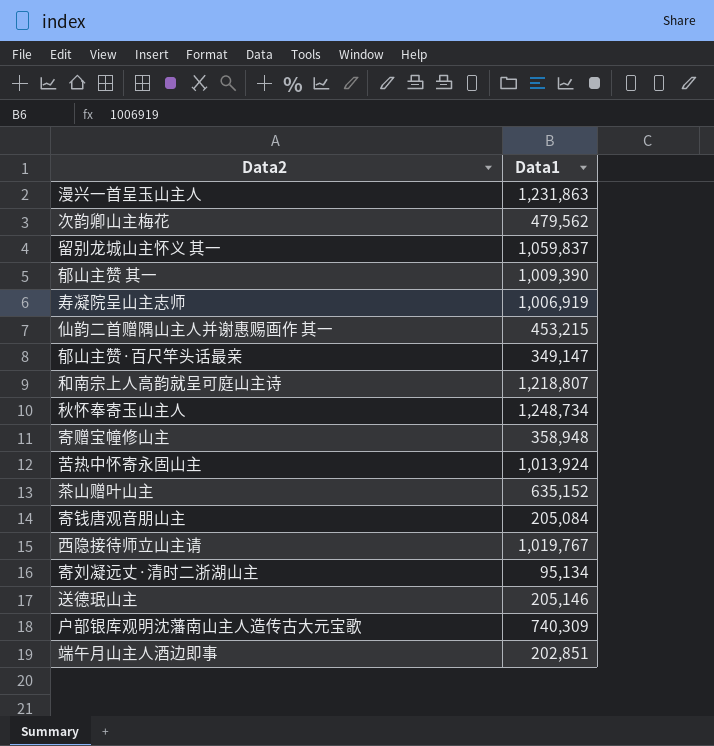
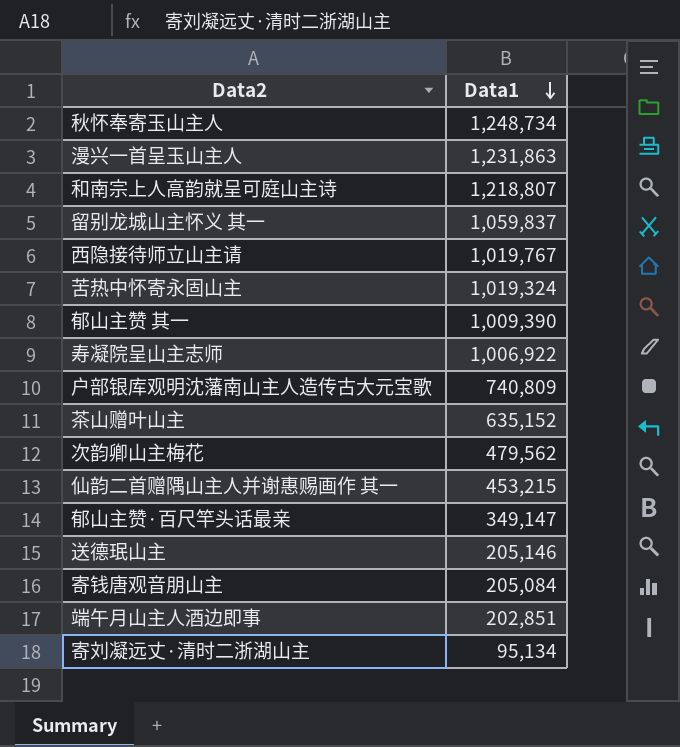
row order: none -> Data1 descending
row 寄赠宝幢修山主: 358,948 -> none
苦热中怀寄永固山主 | Data1: 1,013,924 -> 1,019,324
寿凝院呈山主志师 | Data1: 1,006,919 -> 1,006,922
户部银库观明沈藩南山主人造传古大元宝歌 | Data1: 740,309 -> 740,809

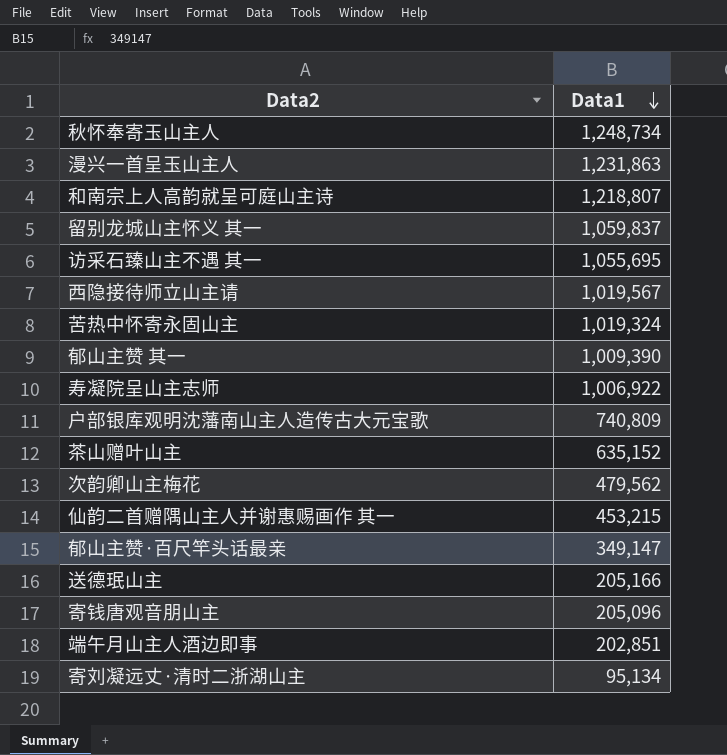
row 访采石臻山主不遇 其一: none -> 1,055,695
西隐接待师立山主请 | Data1: 1,019,767 -> 1,019,567
送德珉山主 | Data1: 205,146 -> 205,166
寄钱唐观音朋山主 | Data1: 205,084 -> 205,096

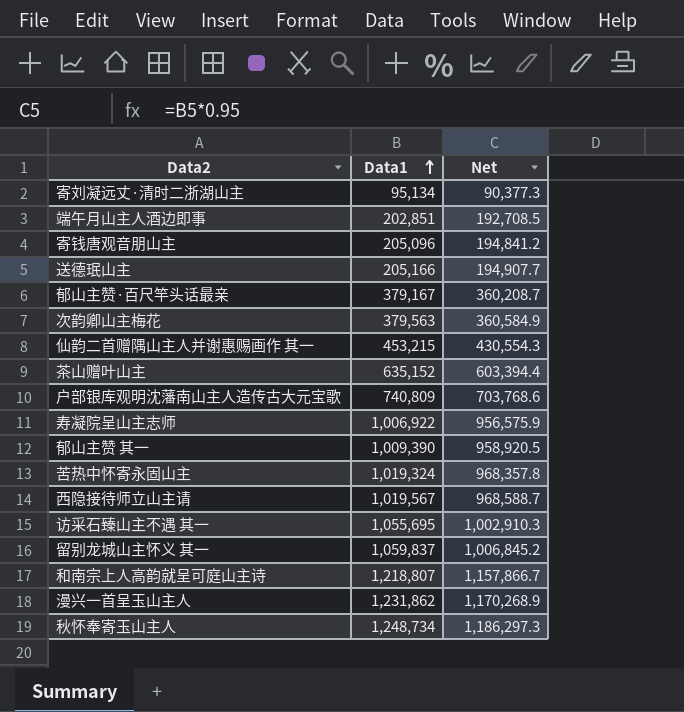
row order: Data1 descending -> Data1 ascending
column Net | formula: none -> [Data1] * 0.95
郁山主赞·百尺竿头话最亲 | Data1: 349,147 -> 379,167
次韵卿山主梅花 | Data1: 479,562 -> 379,563
漫兴一首呈玉山主人 | Data1: 1,231,863 -> 1,231,862

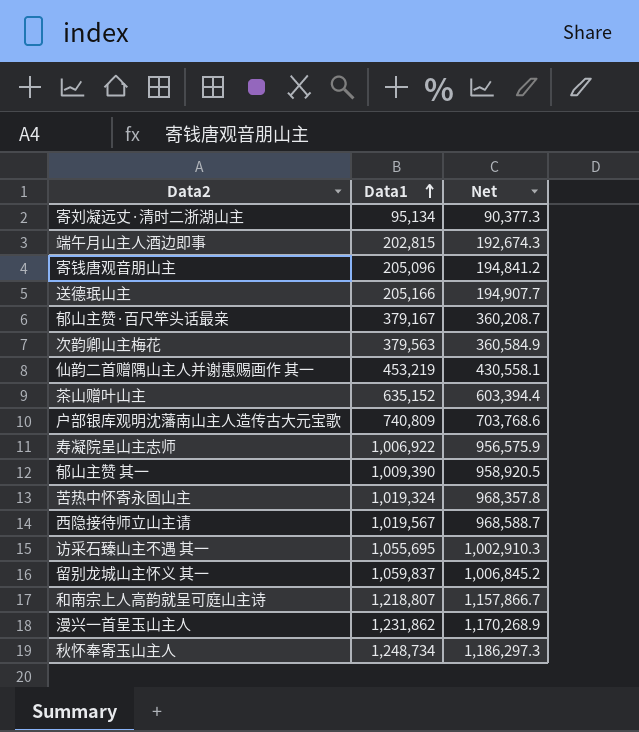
端午月山主人酒边即事 | Data1: 202,851 -> 202,815
端午月山主人酒边即事 | Net: 192,708.5 -> 192,674.3
仙韵二首赠隅山主人并谢惠赐画作 其一 | Data1: 453,215 -> 453,219
仙韵二首赠隅山主人并谢惠赐画作 其一 | Net: 430,554.3 -> 430,558.1

